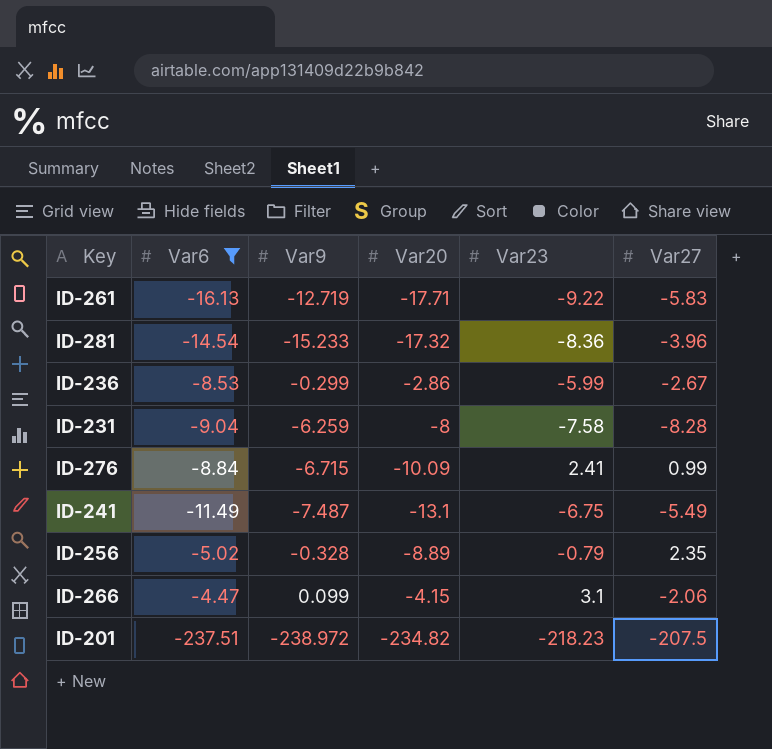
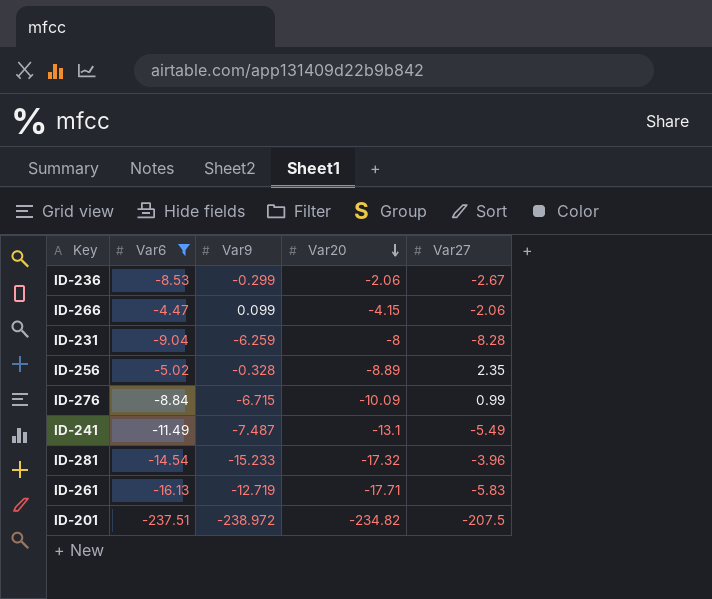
row order: none -> Var20 descending
column Var23 | position: 5 -> none
ID-236 | Var20: -2.86 -> -2.06

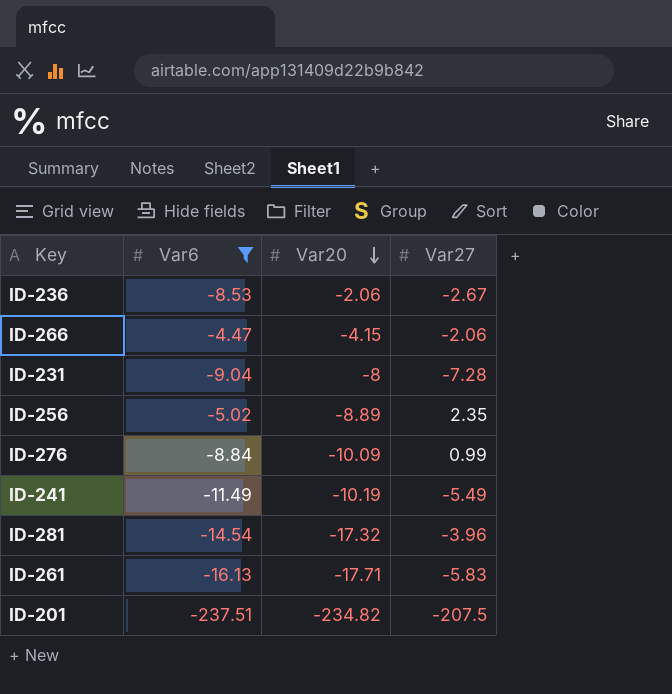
column Var9 | position: 3 -> none
ID-231 | Var27: -8.28 -> -7.28
ID-241 | Var20: -13.1 -> -10.19

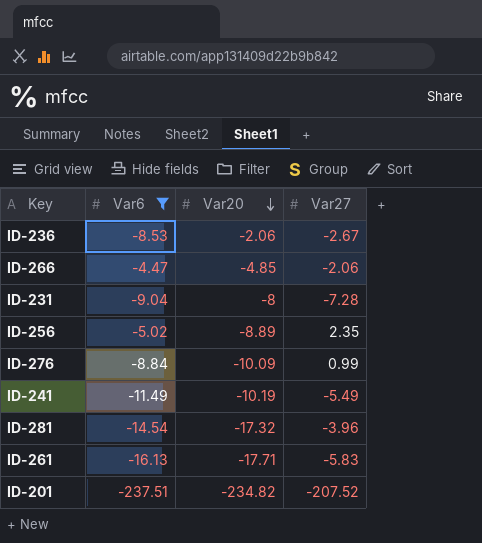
ID-266 | Var20: -4.15 -> -4.85
ID-201 | Var27: -207.5 -> -207.52

